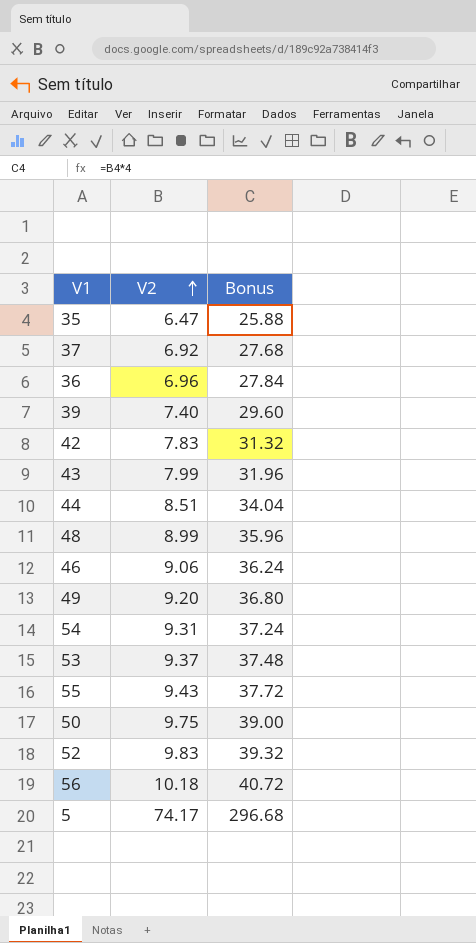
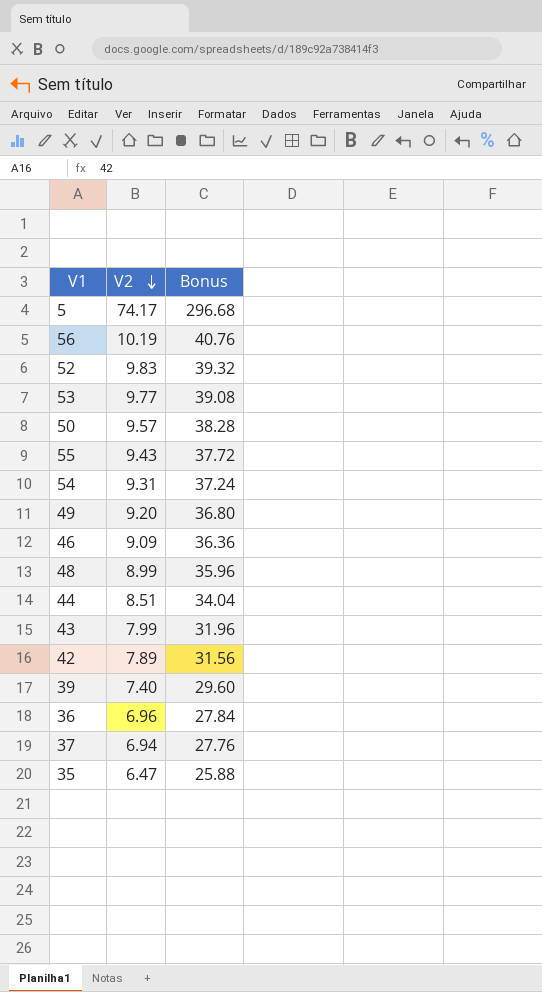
row order: V2 ascending -> V2 descending
56 | V2: 10.18 -> 10.19
56 | Bonus: 40.72 -> 40.76
53 | V2: 9.37 -> 9.77
53 | Bonus: 37.48 -> 39.08
50 | V2: 9.75 -> 9.57
50 | Bonus: 39.00 -> 38.28
46 | V2: 9.06 -> 9.09
46 | Bonus: 36.24 -> 36.36
42 | V2: 7.83 -> 7.89
42 | Bonus: 31.32 -> 31.56
37 | V2: 6.92 -> 6.94
37 | Bonus: 27.68 -> 27.76

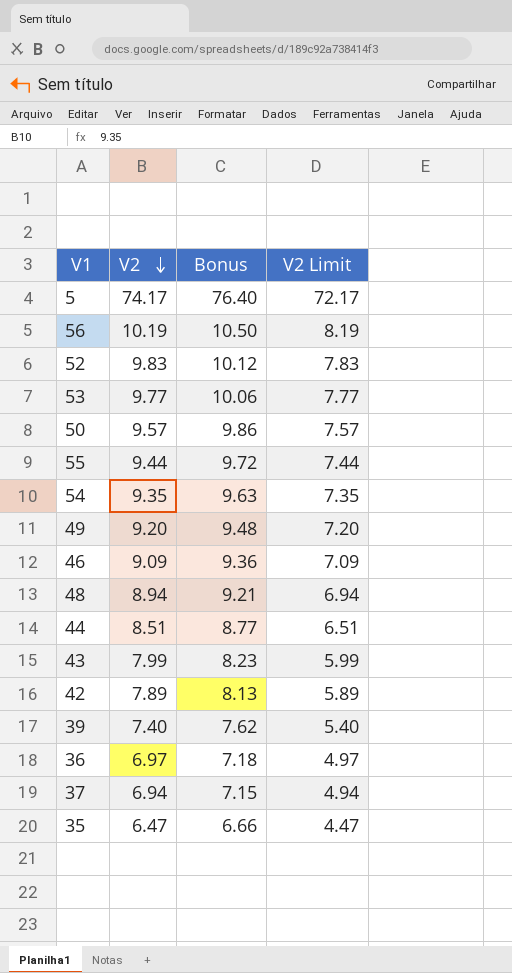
column Bonus | formula: [V2] * 4 -> [V2] * 1.03
column V2 Limit | formula: none -> [V2] - 2
55 | V2: 9.43 -> 9.44
54 | V2: 9.31 -> 9.35
48 | V2: 8.99 -> 8.94
36 | V2: 6.96 -> 6.97

